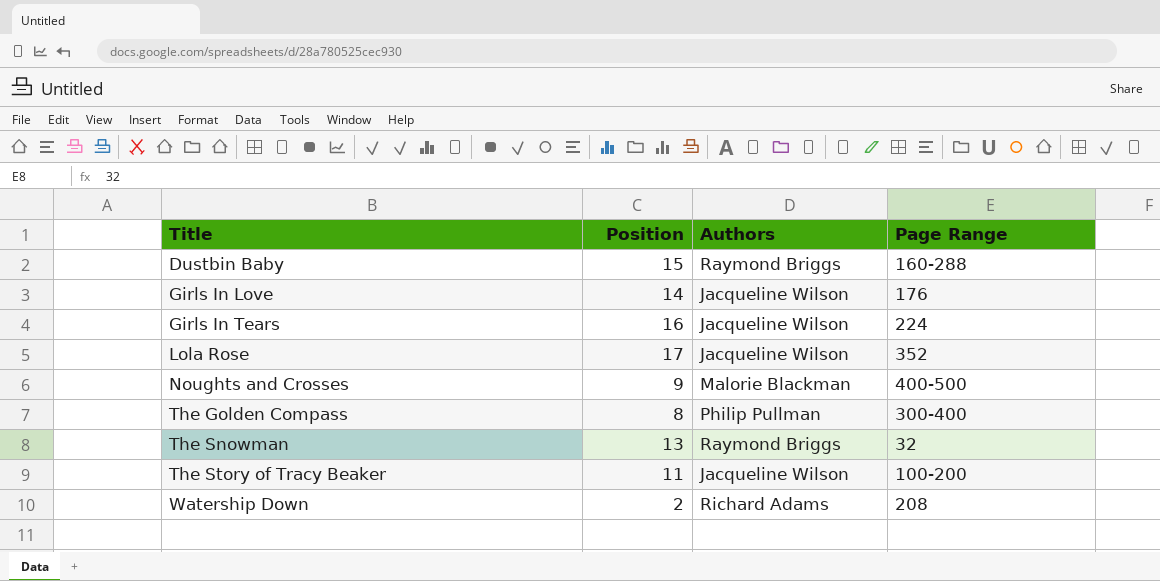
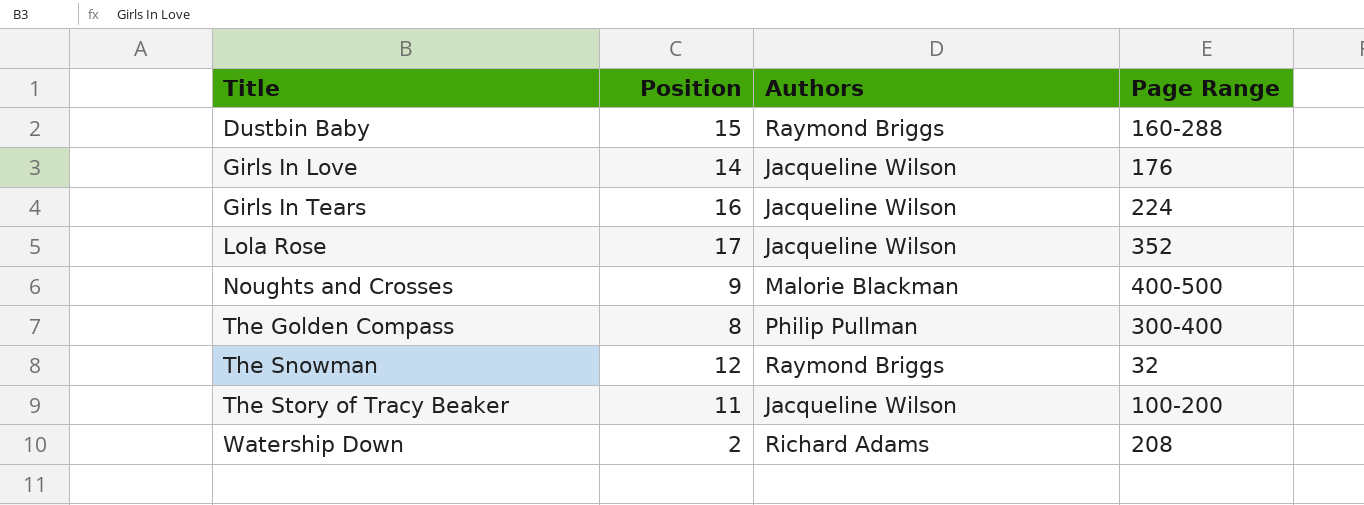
The Snowman | Position: 13 -> 12

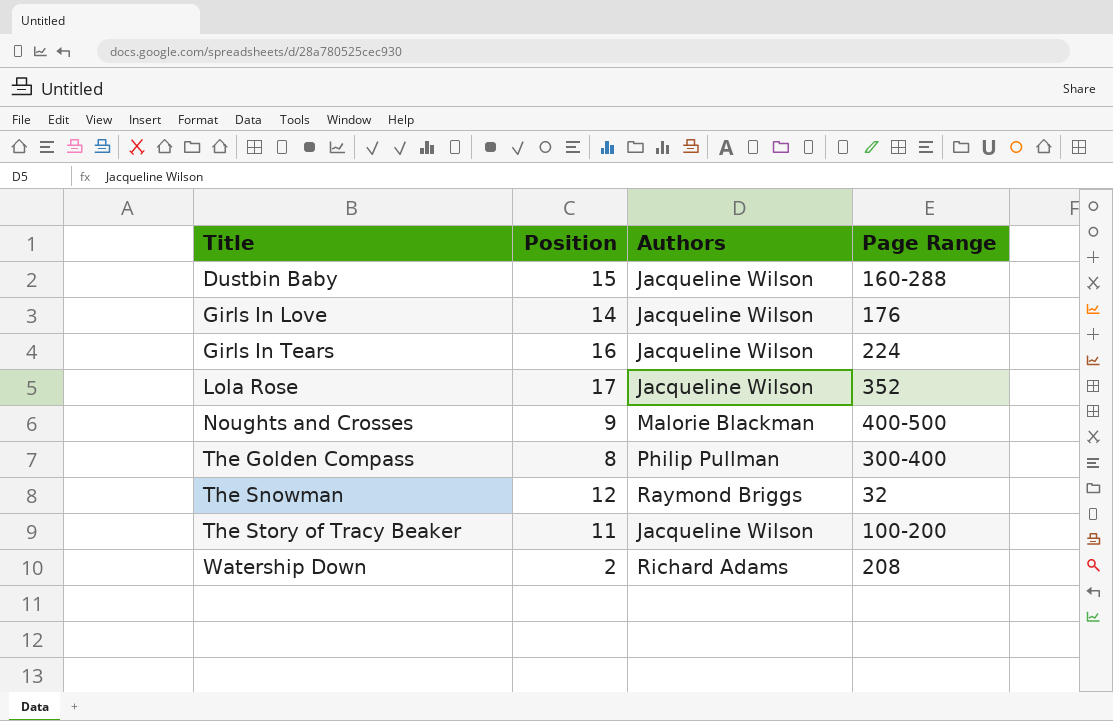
Dustbin Baby | Authors: Raymond Briggs -> Jacqueline Wilson

